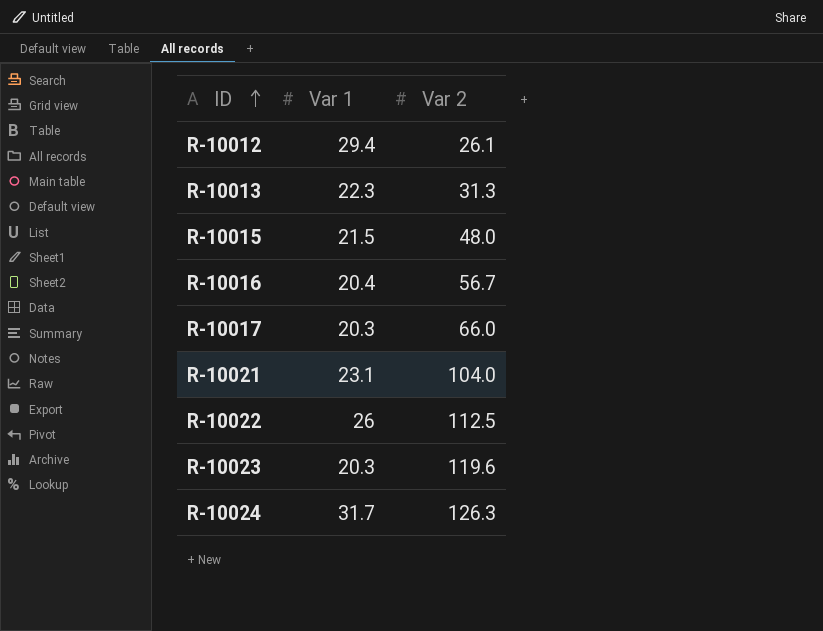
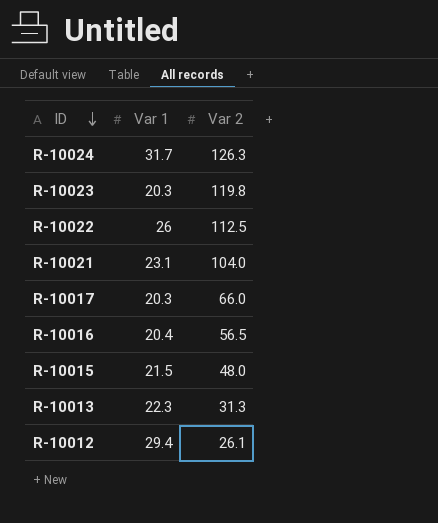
row order: ID ascending -> ID descending
R-10023 | Var 2: 119.6 -> 119.8
R-10016 | Var 2: 56.7 -> 56.5

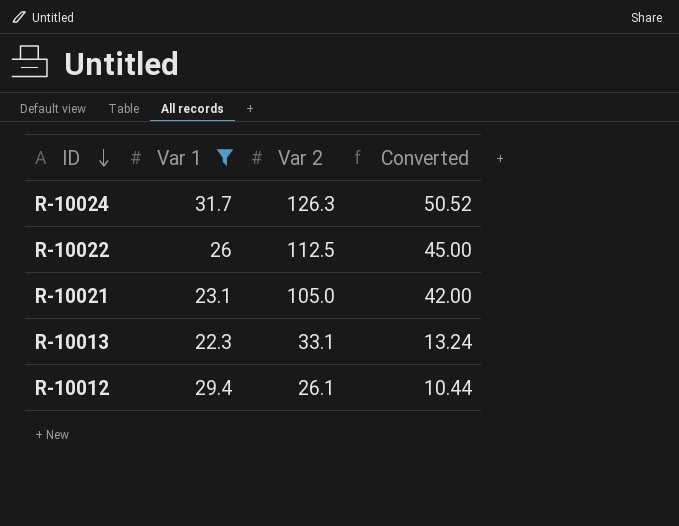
filter: none -> Var 1 >= 22.3
column Converted | formula: none -> [Var 2] * 0.4
R-10021 | Var 2: 104.0 -> 105.0
R-10013 | Var 2: 31.3 -> 33.1

